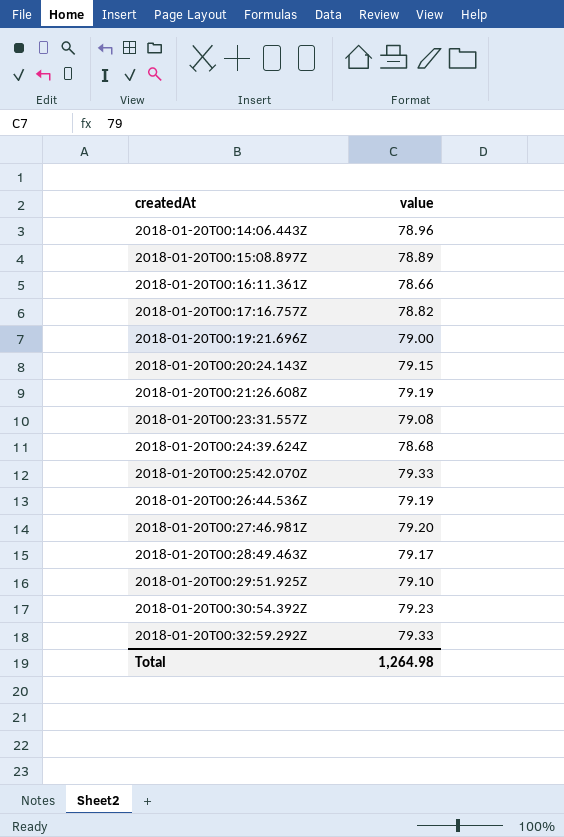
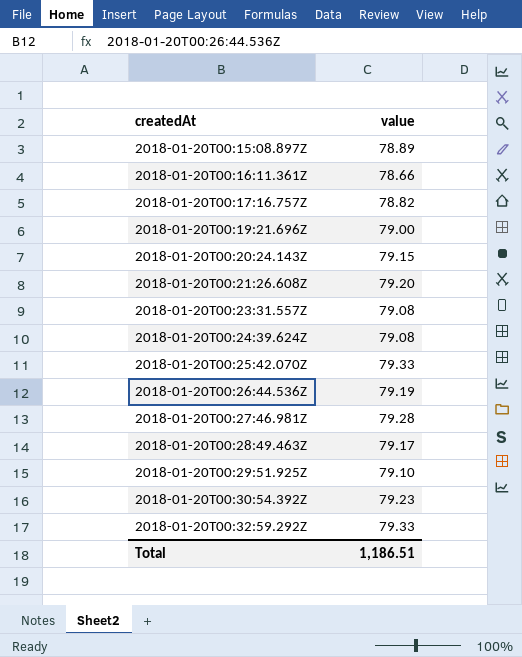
row 2018-01-20T00:14:06.443Z: 78.96 -> none
2018-01-20T00:21:26.608Z | value: 79.19 -> 79.20
2018-01-20T00:24:39.624Z | value: 78.68 -> 79.08
2018-01-20T00:27:46.981Z | value: 79.20 -> 79.28
Total | value: 1,264.98 -> 1,186.51

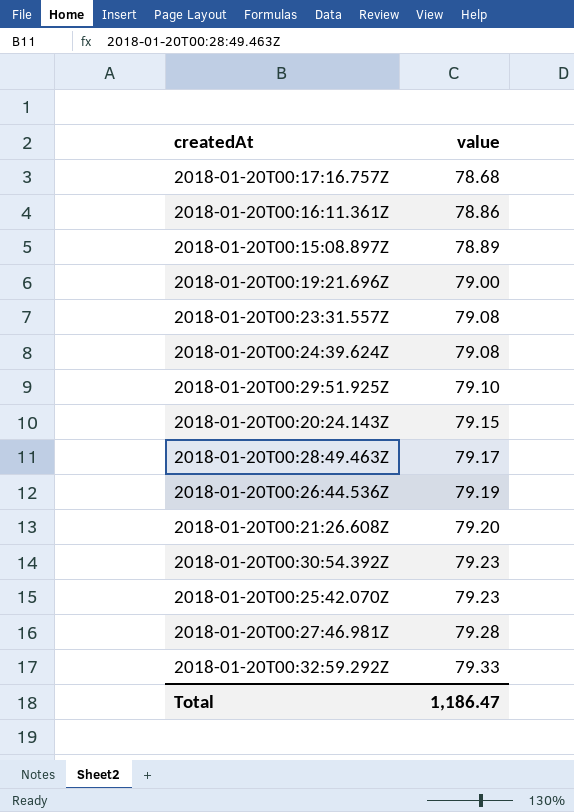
row order: createdAt ascending -> value ascending
2018-01-20T00:17:16.757Z | value: 78.82 -> 78.68
2018-01-20T00:16:11.361Z | value: 78.66 -> 78.86
2018-01-20T00:25:42.070Z | value: 79.33 -> 79.23
Total | value: 1,186.51 -> 1,186.47

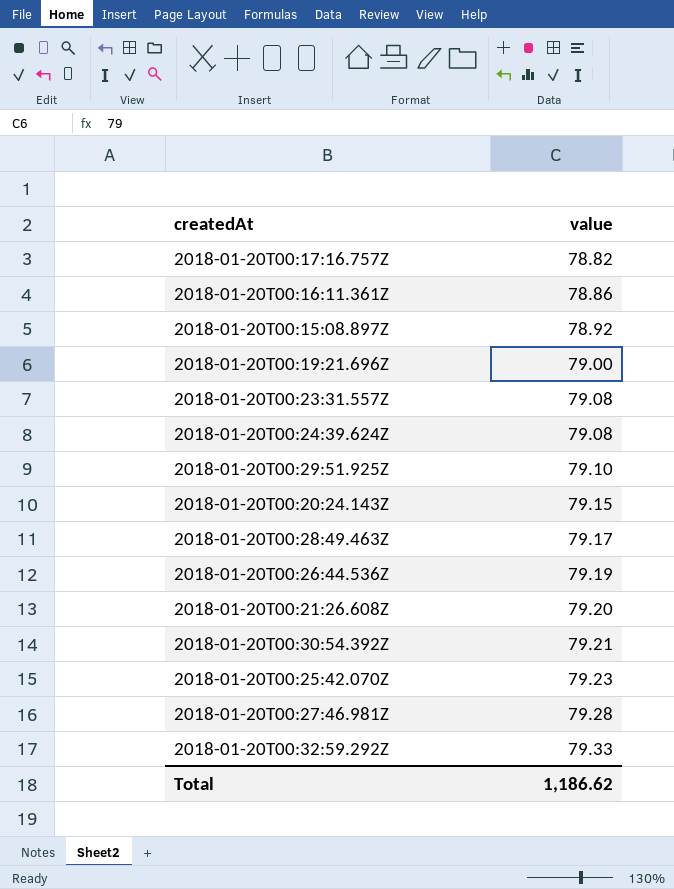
2018-01-20T00:17:16.757Z | value: 78.68 -> 78.82
2018-01-20T00:15:08.897Z | value: 78.89 -> 78.92
2018-01-20T00:30:54.392Z | value: 79.23 -> 79.21
Total | value: 1,186.47 -> 1,186.62

